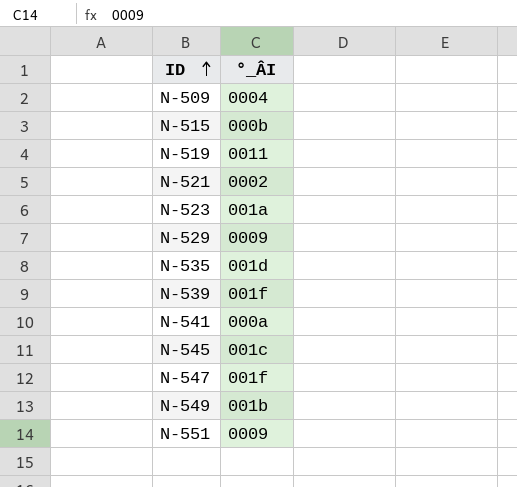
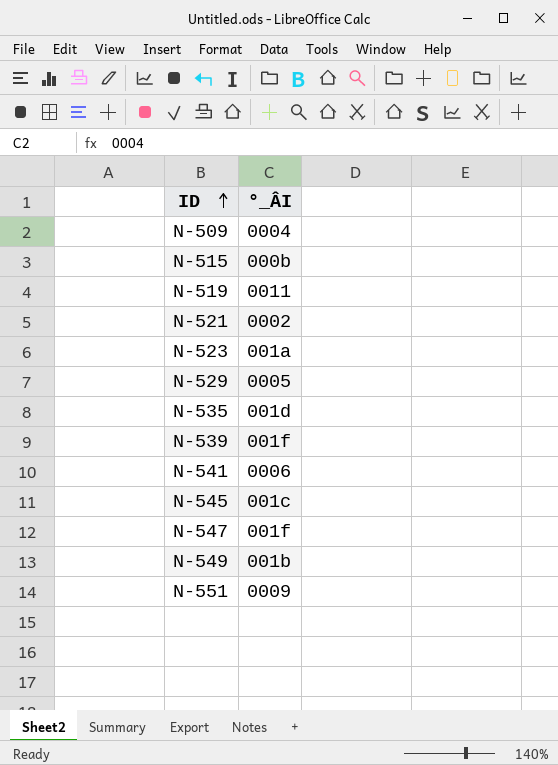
N-529 | °_ÂI: 0009 -> 0005
N-541 | °_ÂI: 000a -> 0006

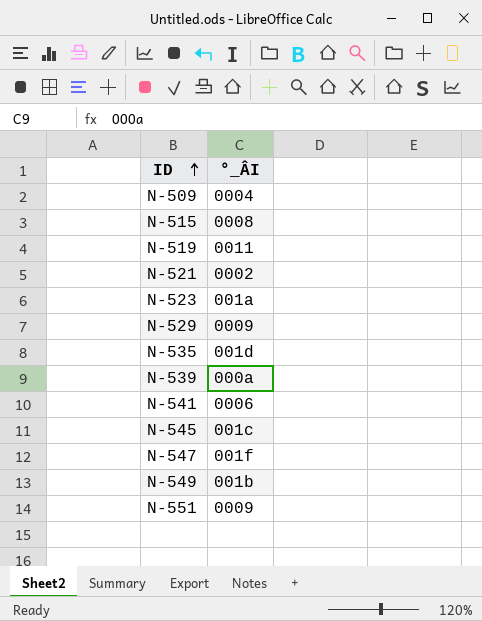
N-515 | °_ÂI: 000b -> 0008
N-529 | °_ÂI: 0005 -> 0009
N-539 | °_ÂI: 001f -> 000a

